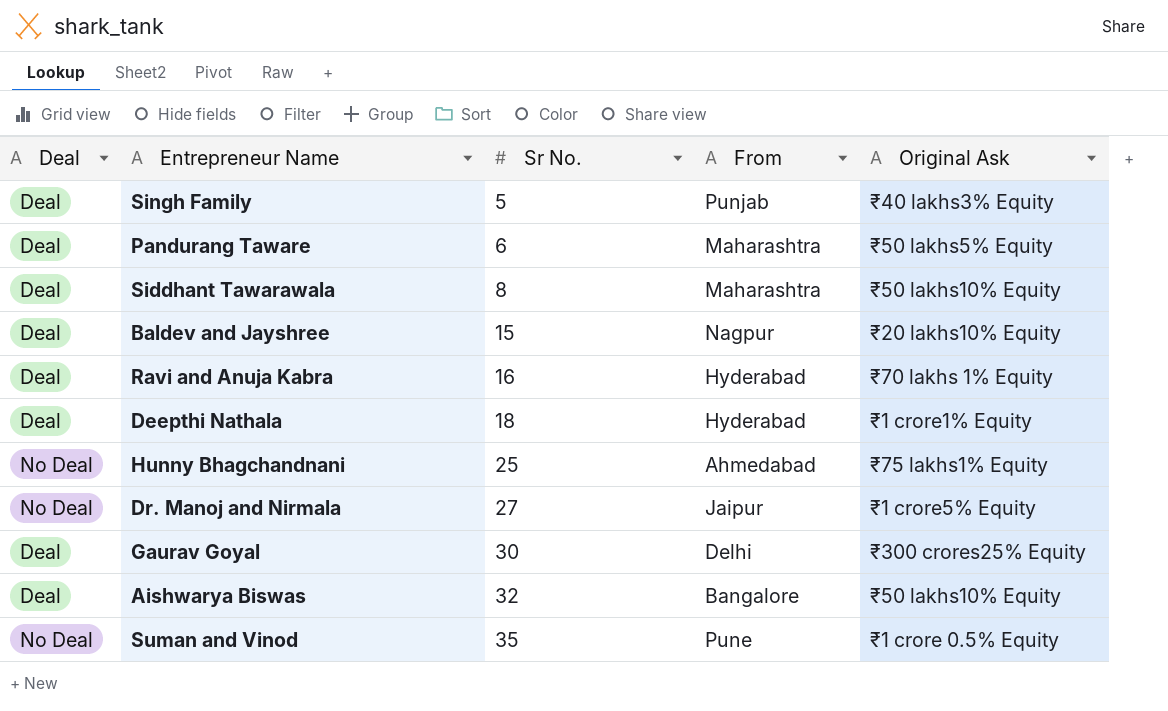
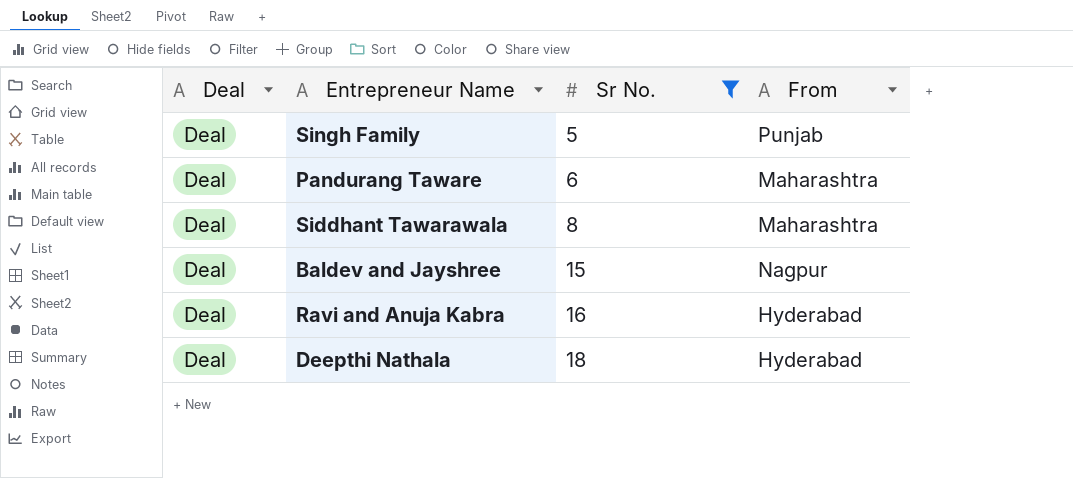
filter: none -> Sr No. <= 18
column Original Ask | position: 5 -> none

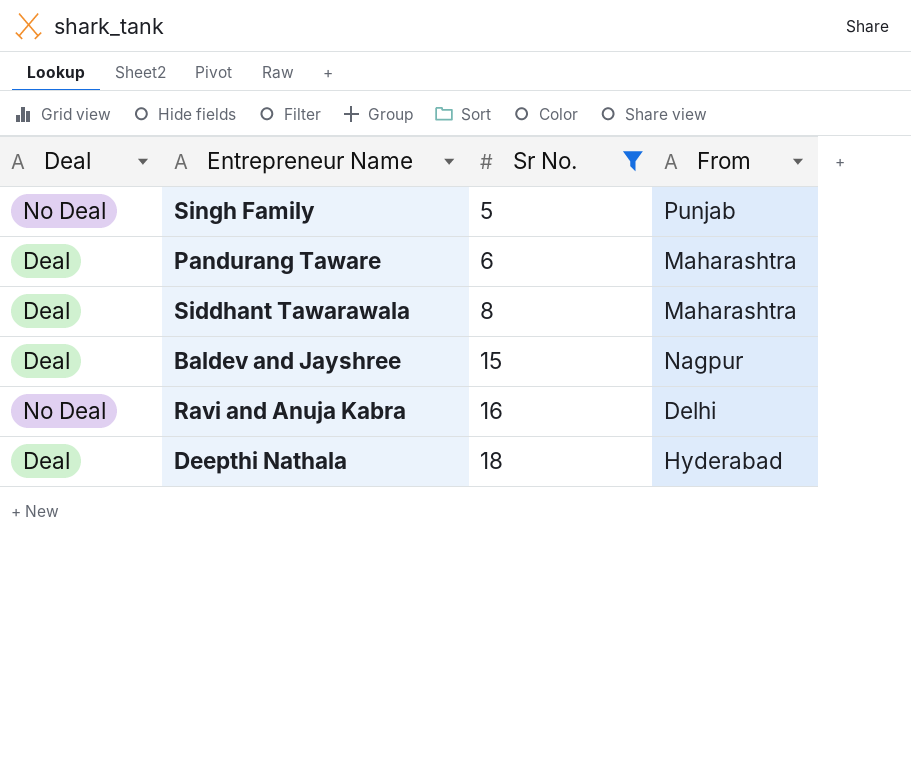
Singh Family | Deal: Deal -> No Deal
Ravi and Anuja Kabra | Deal: Deal -> No Deal
Ravi and Anuja Kabra | From: Hyderabad -> Delhi

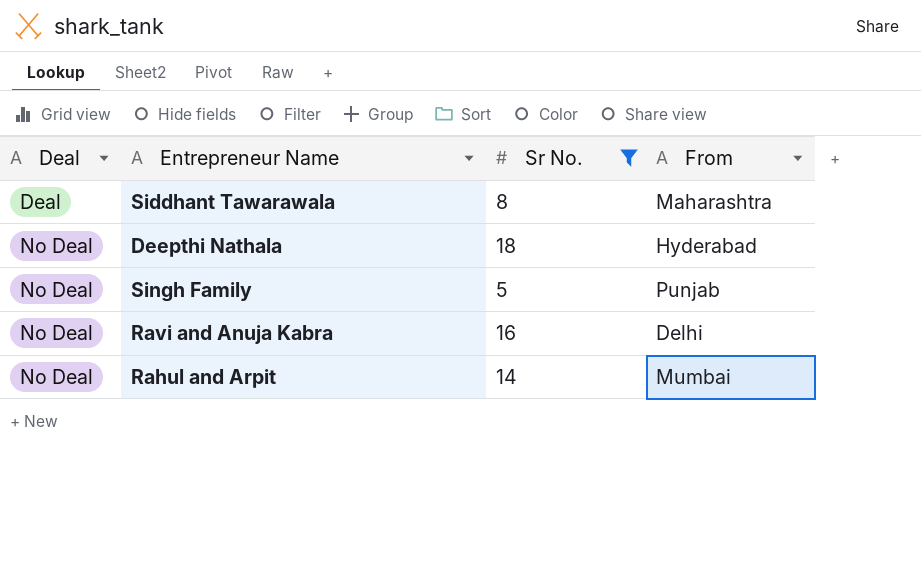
row order: Sr No. ascending -> Deal ascending
row Pandurang Taware: Deal | 6 | Maharashtra -> none
row Baldev and Jayshree: Deal | 15 | Nagpur -> none
Deepthi Nathala | Deal: Deal -> No Deal
row Rahul and Arpit: none -> No Deal | 14 | Mumbai

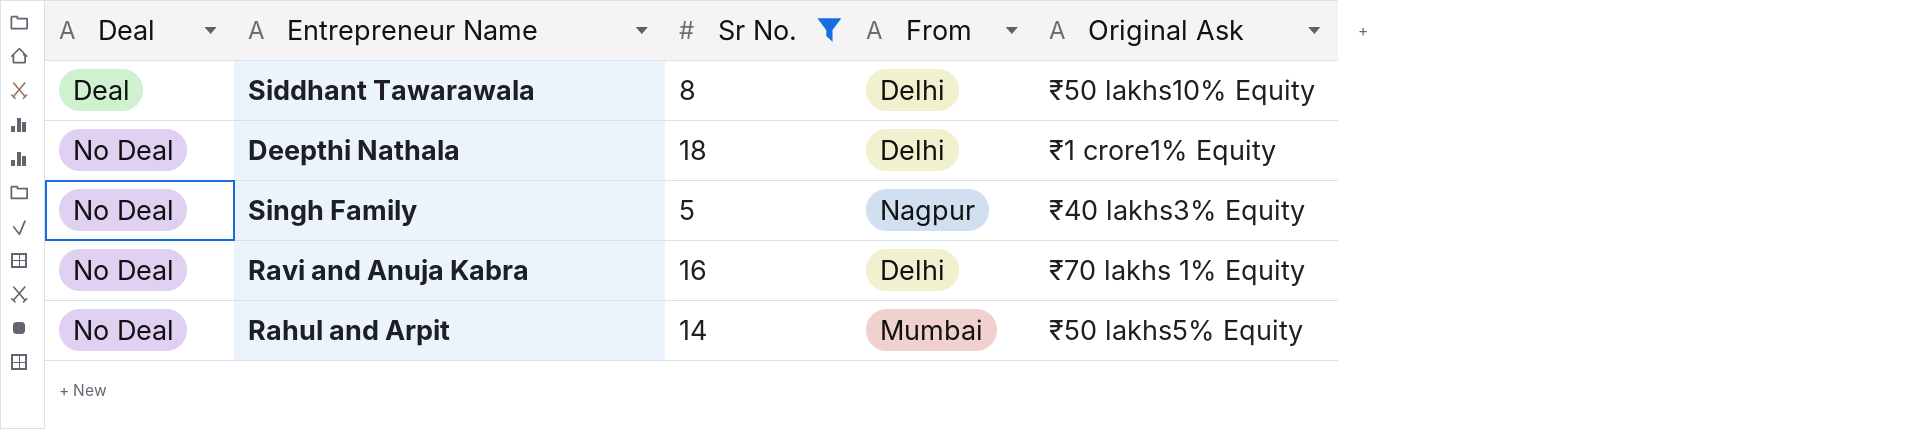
column Original Ask | position: none -> 5
Siddhant Tawarawala | From: Maharashtra -> Delhi
Deepthi Nathala | From: Hyderabad -> Delhi
Singh Family | From: Punjab -> Nagpur

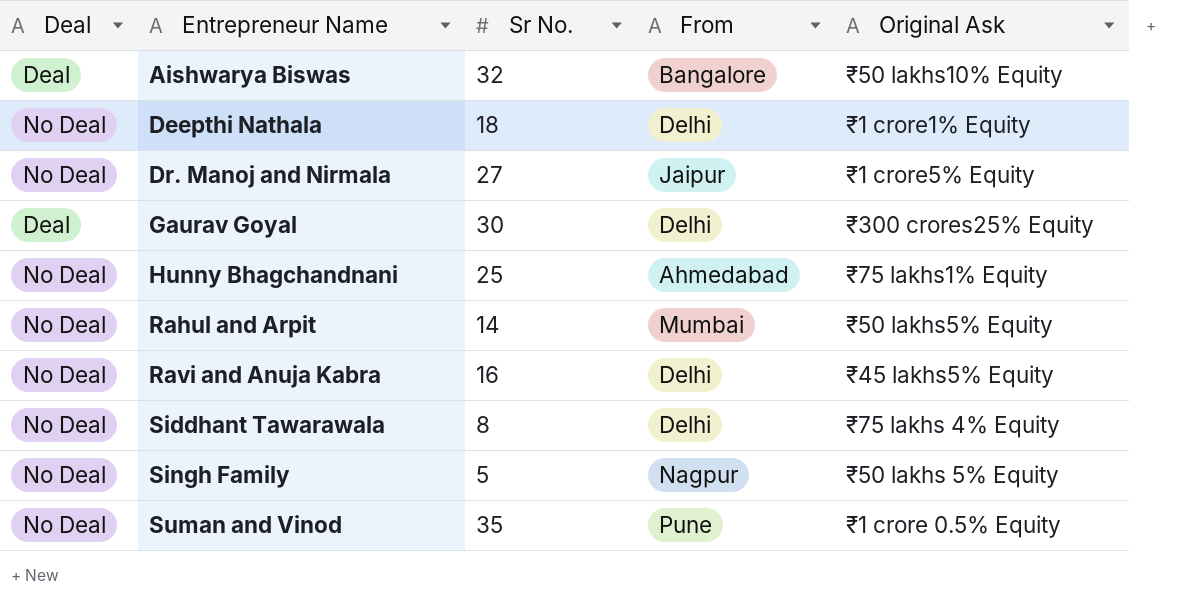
filter: Sr No. <= 18 -> none
row order: Deal ascending -> Entrepreneur Name ascending
Ravi and Anuja Kabra | Original Ask: ₹70 lakhs 1% Equity -> ₹45 lakhs5% Equity
Siddhant Tawarawala | Deal: Deal -> No Deal
Siddhant Tawarawala | Original Ask: ₹50 lakhs10% Equity -> ₹75 lakhs 4% Equity
Singh Family | Original Ask: ₹40 lakhs3% Equity -> ₹50 lakhs 5% Equity

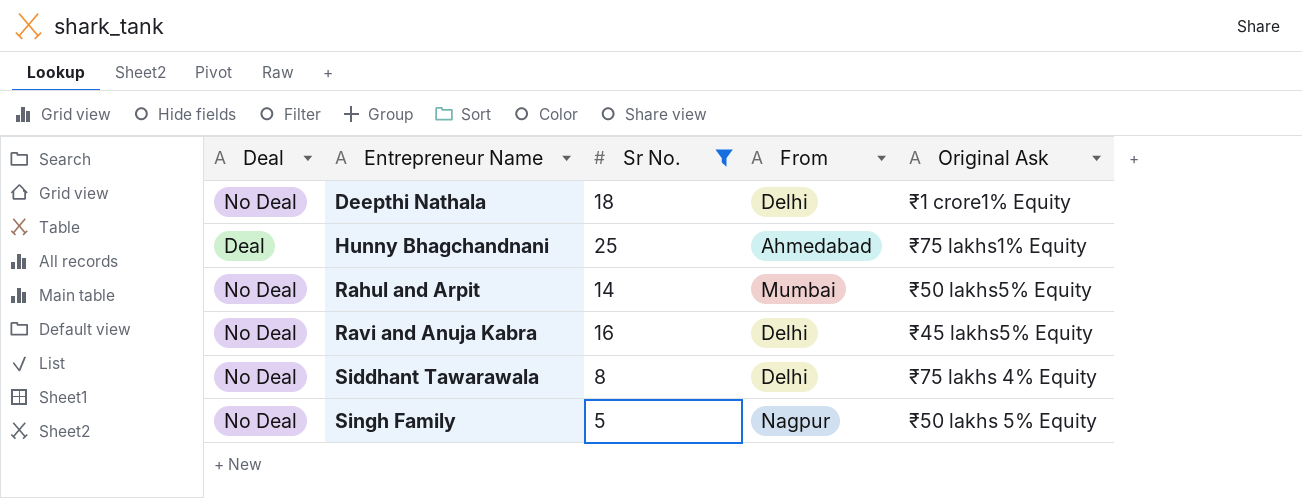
filter: none -> Sr No. <= 25
Hunny Bhagchandnani | Deal: No Deal -> Deal

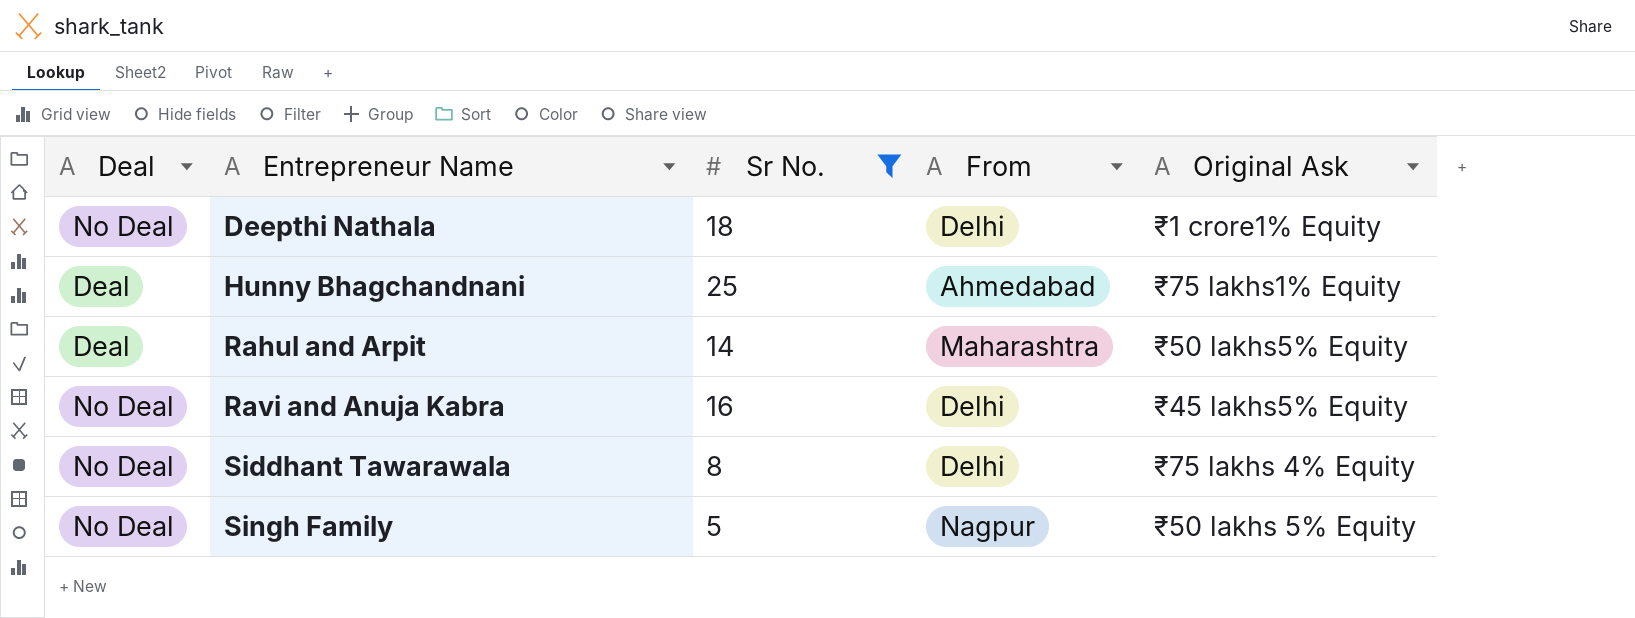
Rahul and Arpit | Deal: No Deal -> Deal
Rahul and Arpit | From: Mumbai -> Maharashtra

